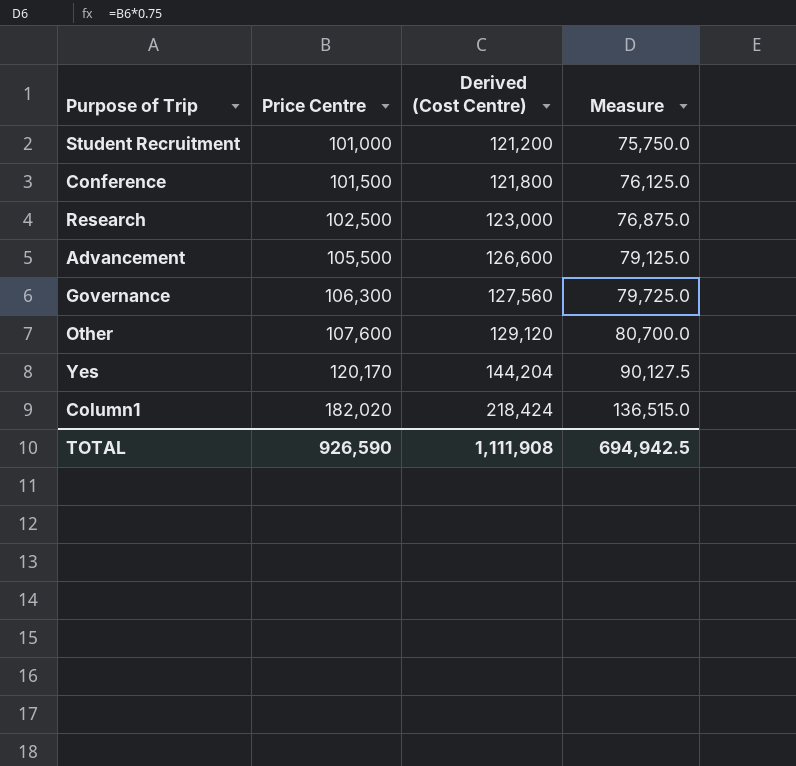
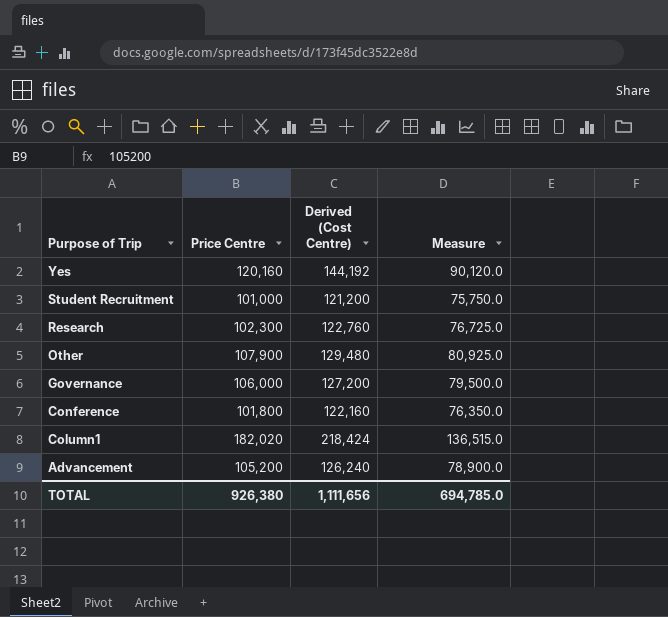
row order: Price Centre ascending -> Purpose of Trip descending
Yes | Price Centre: 120,170 -> 120,160
Yes | Derived (Cost Centre): 144,204 -> 144,192
Yes | Measure: 90,127.5 -> 90,120.0
Research | Price Centre: 102,500 -> 102,300
Research | Derived (Cost Centre): 123,000 -> 122,760
Research | Measure: 76,875.0 -> 76,725.0
Other | Price Centre: 107,600 -> 107,900
Other | Derived (Cost Centre): 129,120 -> 129,480
Other | Measure: 80,700.0 -> 80,925.0
Governance | Price Centre: 106,300 -> 106,000
Governance | Derived (Cost Centre): 127,560 -> 127,200
Governance | Measure: 79,725.0 -> 79,500.0
Conference | Price Centre: 101,500 -> 101,800
Conference | Derived (Cost Centre): 121,800 -> 122,160
Conference | Measure: 76,125.0 -> 76,350.0
Advancement | Price Centre: 105,500 -> 105,200
Advancement | Derived (Cost Centre): 126,600 -> 126,240
Advancement | Measure: 79,125.0 -> 78,900.0
TOTAL | Price Centre: 926,590 -> 926,380
TOTAL | Derived (Cost Centre): 1,111,908 -> 1,111,656
TOTAL | Measure: 694,942.5 -> 694,785.0

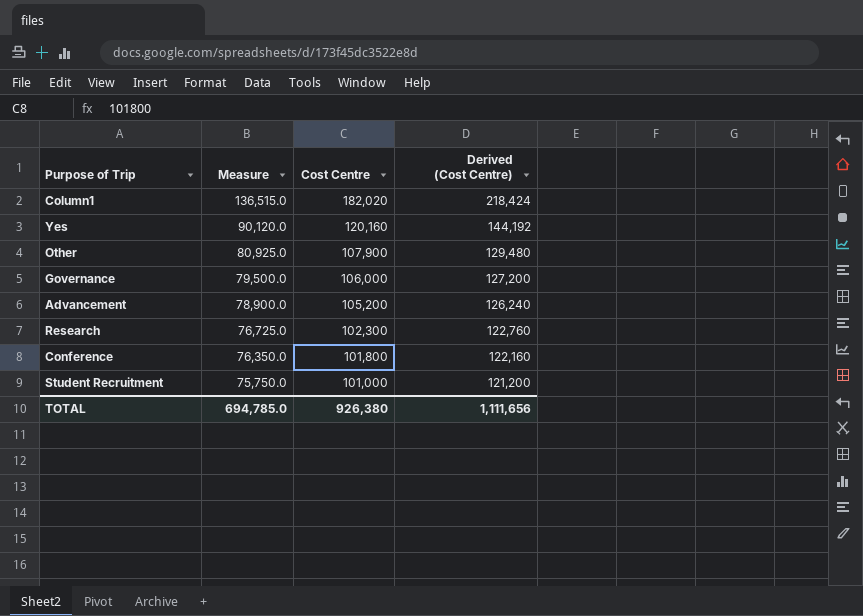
row order: Purpose of Trip descending -> Measure descending
column Measure | position: 4 -> 2
column name: Price Centre -> Cost Centre

